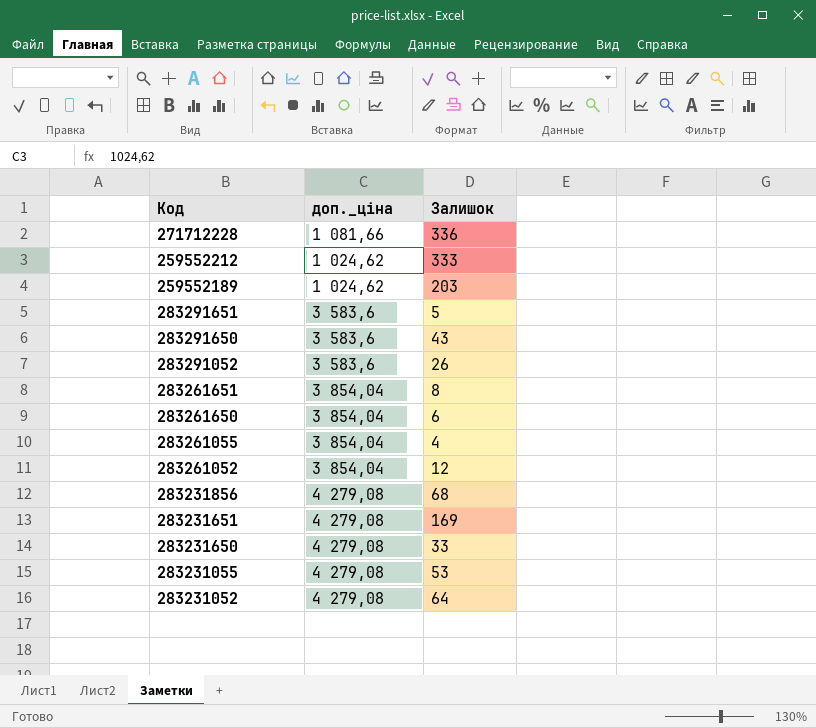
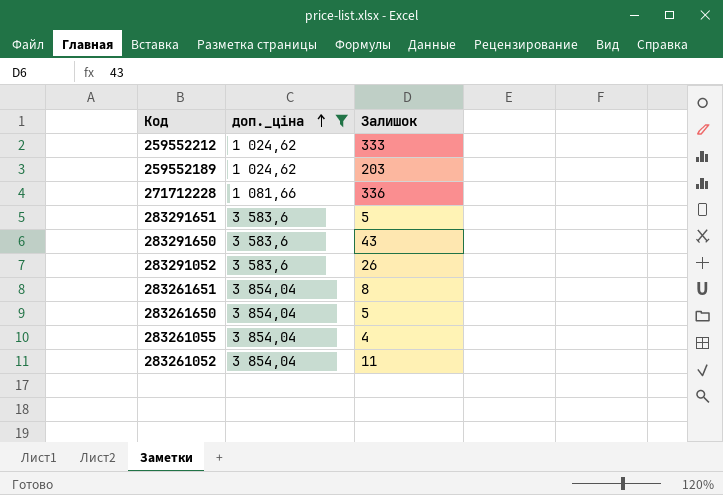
filter: none -> доп._ціна != 4 279,08
row order: none -> доп._ціна ascending
283261650 | Залишок: 6 -> 5
283261052 | Залишок: 12 -> 11

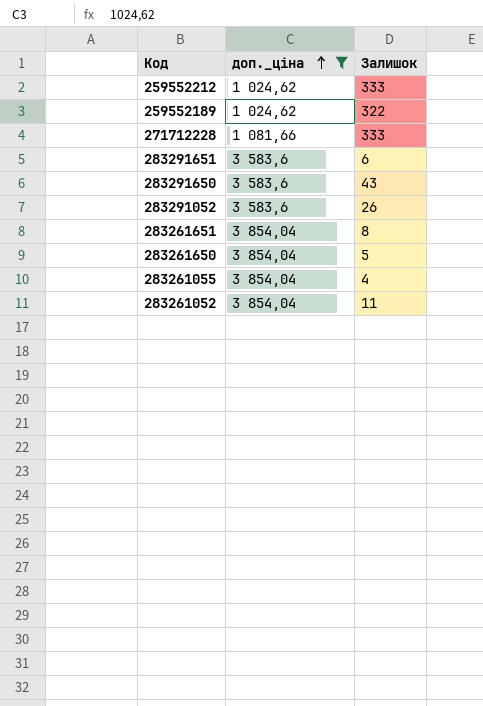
259552189 | Залишок: 203 -> 322
271712228 | Залишок: 336 -> 333
283291651 | Залишок: 5 -> 6

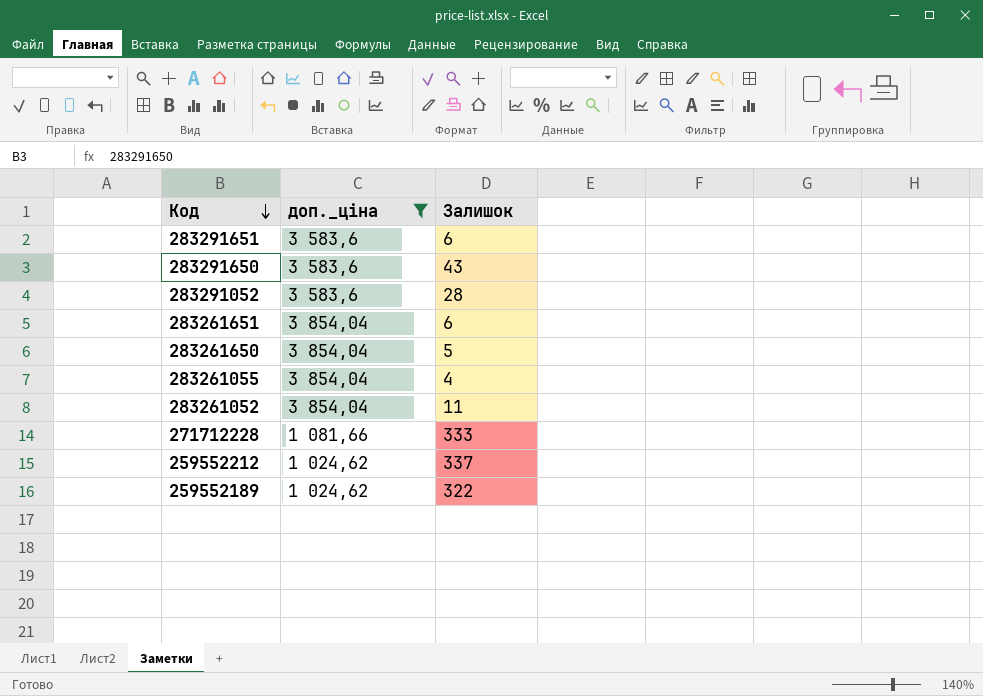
row order: доп._ціна ascending -> Код descending
283291052 | Залишок: 26 -> 28
283261651 | Залишок: 8 -> 6
259552212 | Залишок: 333 -> 337

